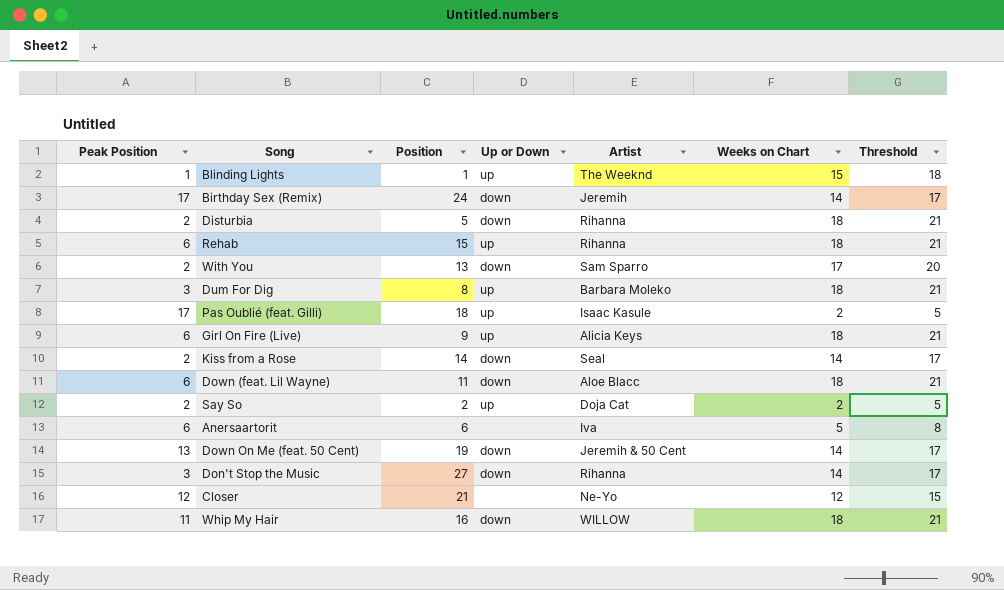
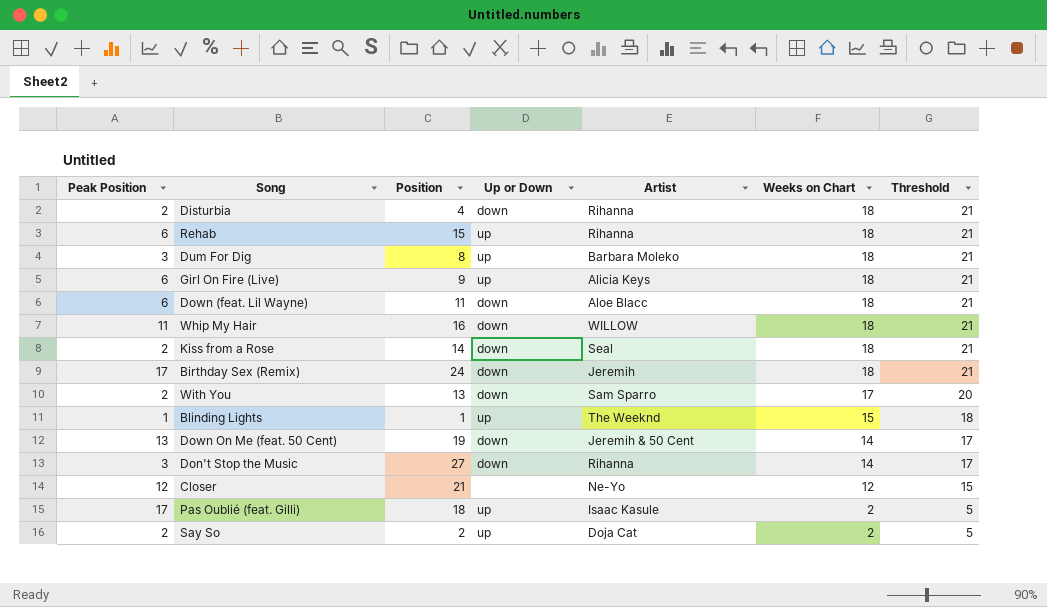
row order: none -> Weeks on Chart descending
row Anersaartorit: 6 | 6 | none | Iva | 5 | 8 -> none
Disturbia | Position: 5 -> 4
Kiss from a Rose | Weeks on Chart: 14 -> 18
Kiss from a Rose | Threshold: 17 -> 21
Birthday Sex (Remix) | Weeks on Chart: 14 -> 18
Birthday Sex (Remix) | Threshold: 17 -> 21

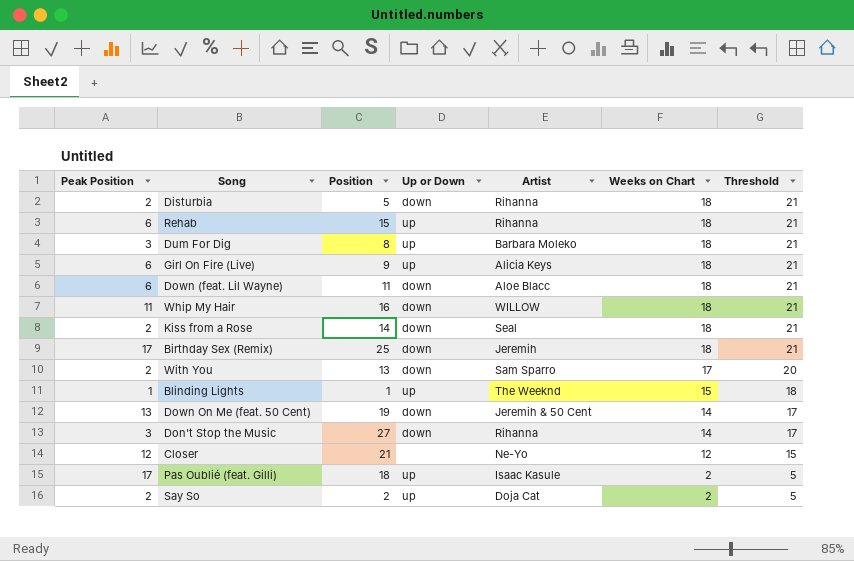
Disturbia | Position: 4 -> 5
Birthday Sex (Remix) | Position: 24 -> 25

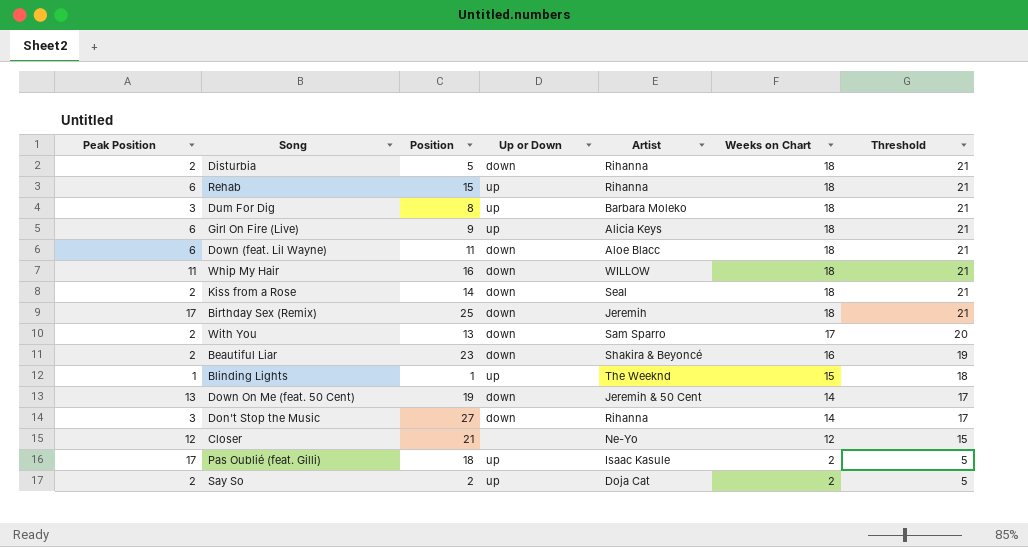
row Beautiful Liar: none -> 2 | 23 | down | Shakira & Beyoncé | 16 | 19

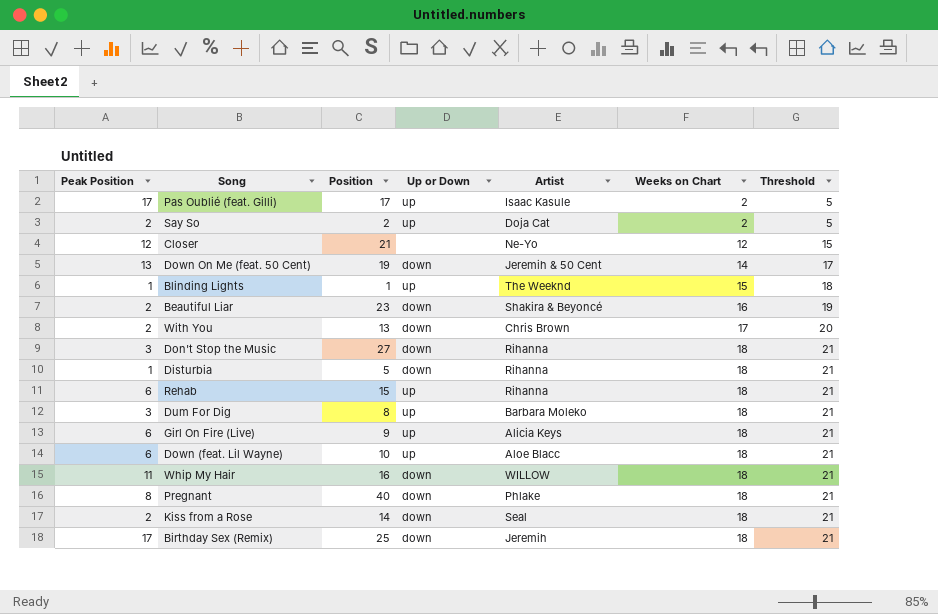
row order: Weeks on Chart descending -> Weeks on Chart ascending
Pas Oublié (feat. Gilli) | Position: 18 -> 17
With You | Artist: Sam Sparro -> Chris Brown
Don't Stop the Music | Weeks on Chart: 14 -> 18
Don't Stop the Music | Threshold: 17 -> 21
Disturbia | Peak Position: 2 -> 1
Down (feat. Lil Wayne) | Position: 11 -> 10
Down (feat. Lil Wayne) | Up or Down: down -> up
row Pregnant: none -> 8 | 40 | down | Phlake | 18 | 21

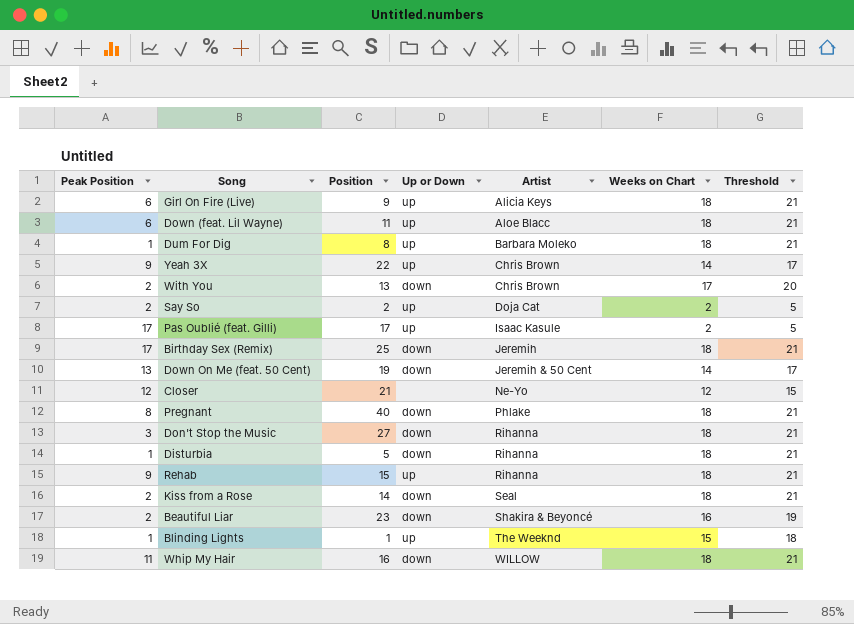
row order: Weeks on Chart ascending -> Artist ascending
Down (feat. Lil Wayne) | Position: 10 -> 11
Dum For Dig | Peak Position: 3 -> 1
row Yeah 3X: none -> 9 | 22 | up | Chris Brown | 14 | 17
Rehab | Peak Position: 6 -> 9

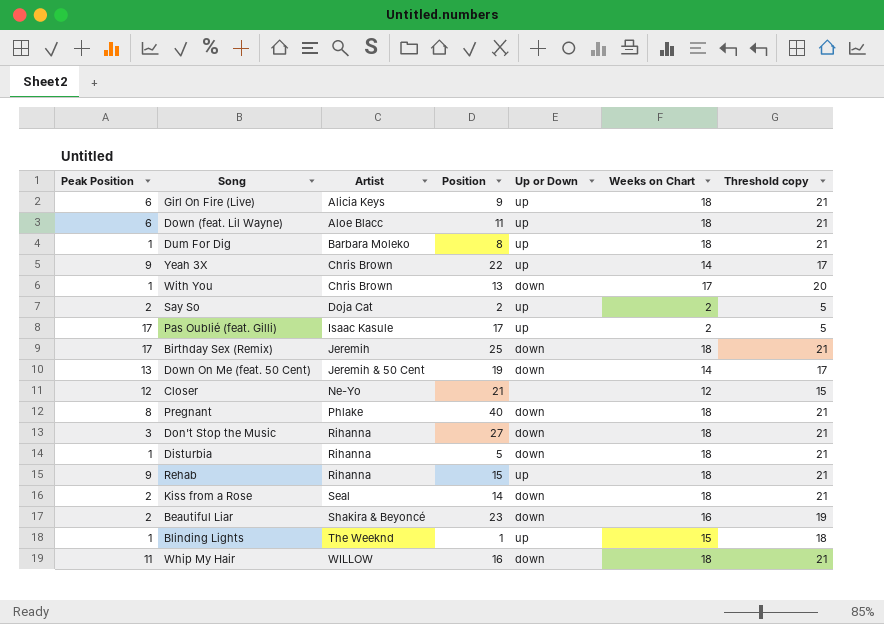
column Artist | position: 5 -> 3
column name: Threshold -> Threshold copy
With You | Peak Position: 2 -> 1

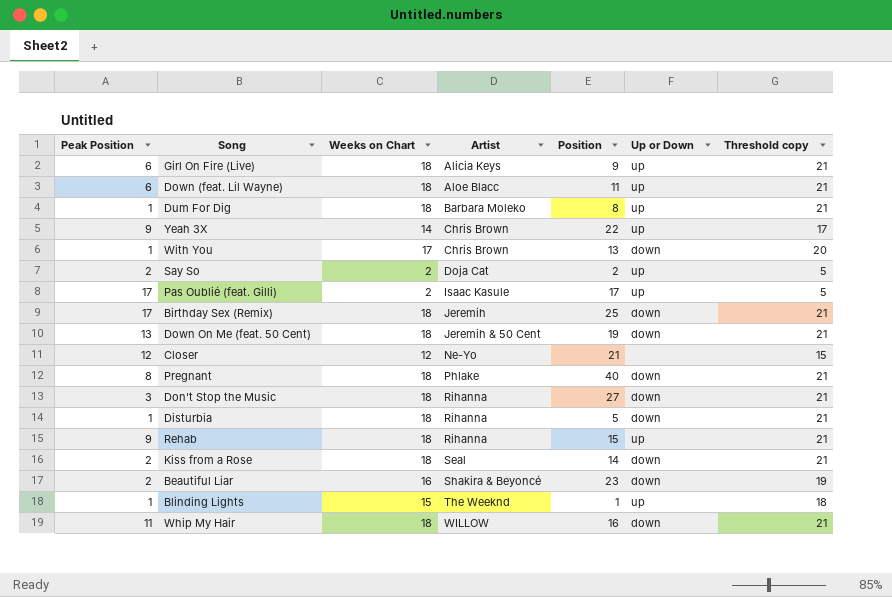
column Weeks on Chart | position: 6 -> 3
Down On Me (feat. 50 Cent) | Weeks on Chart: 14 -> 18
Down On Me (feat. 50 Cent) | Threshold copy: 17 -> 21

